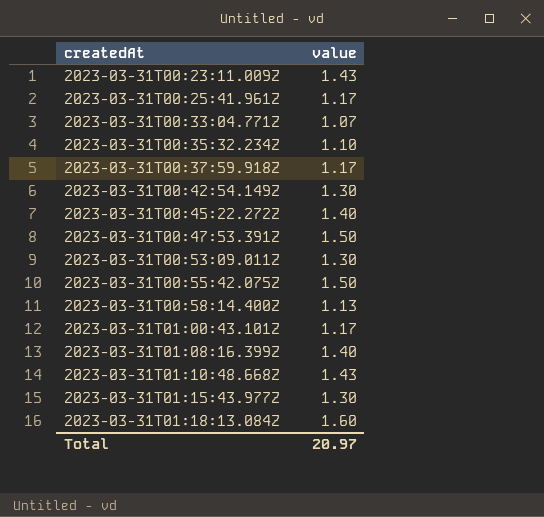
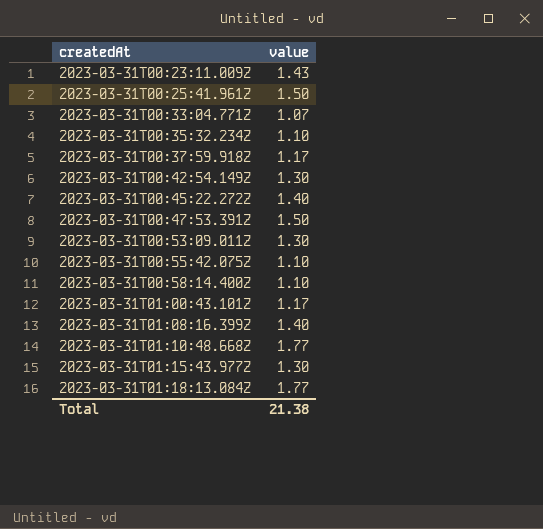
2023-03-31T00:25:41.961Z | value: 1.17 -> 1.50
2023-03-31T00:55:42.075Z | value: 1.50 -> 1.10
2023-03-31T00:58:14.400Z | value: 1.13 -> 1.10
2023-03-31T01:10:48.668Z | value: 1.43 -> 1.77
2023-03-31T01:18:13.084Z | value: 1.60 -> 1.77
Total | value: 20.97 -> 21.38

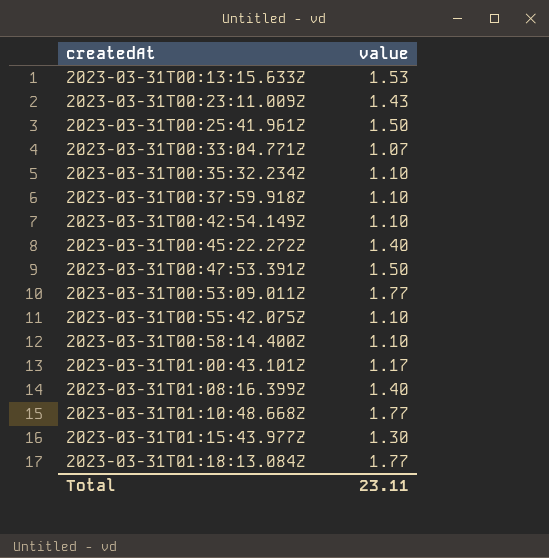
row 2023-03-31T00:13:15.633Z: none -> 1.53
2023-03-31T00:37:59.918Z | value: 1.17 -> 1.10
2023-03-31T00:42:54.149Z | value: 1.30 -> 1.10
2023-03-31T00:53:09.011Z | value: 1.30 -> 1.77
Total | value: 21.38 -> 23.11

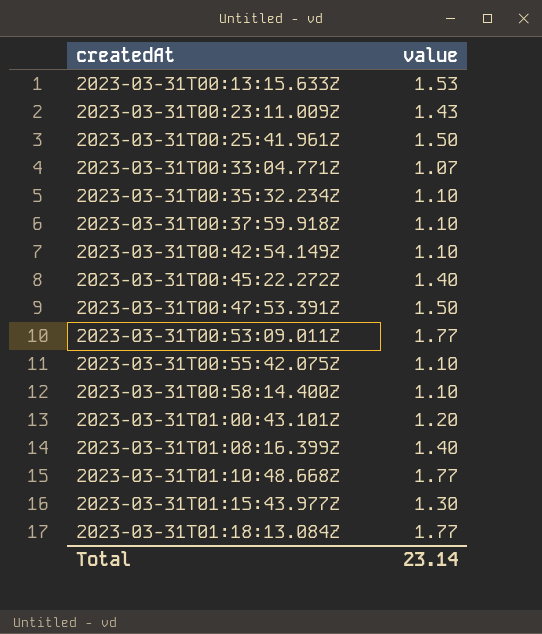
2023-03-31T01:00:43.101Z | value: 1.17 -> 1.20
Total | value: 23.11 -> 23.14

